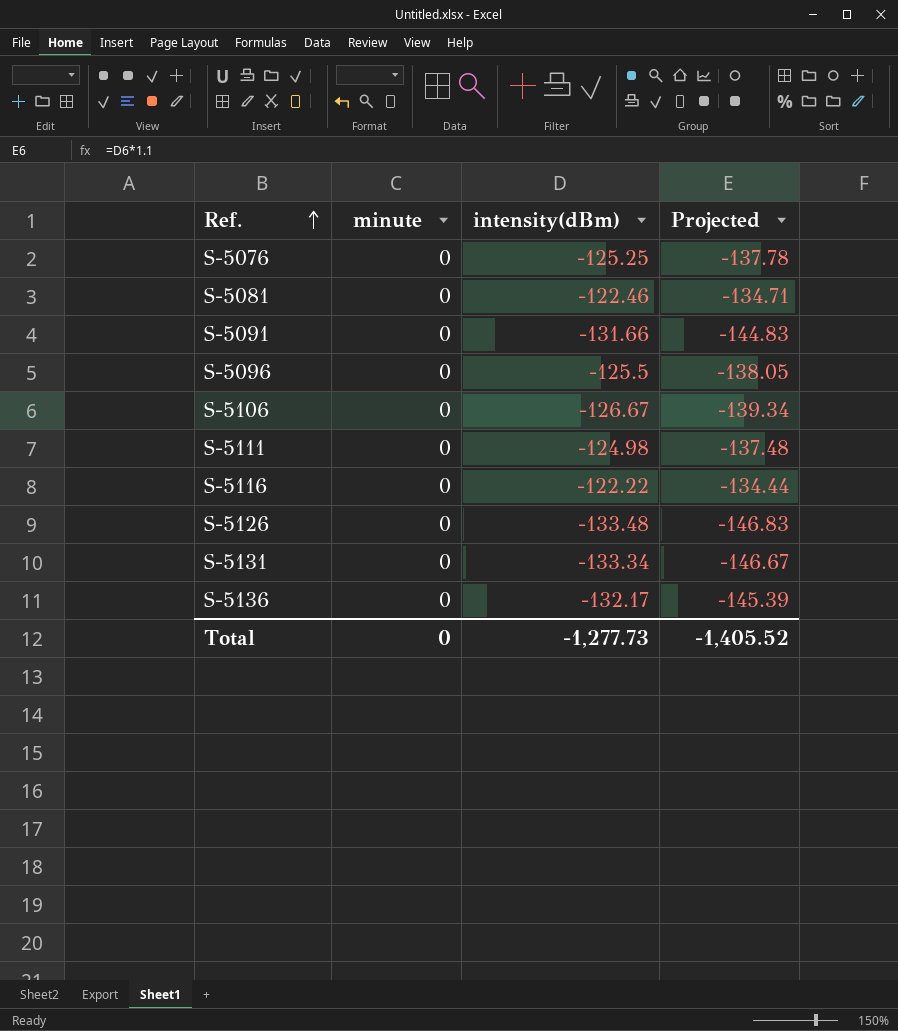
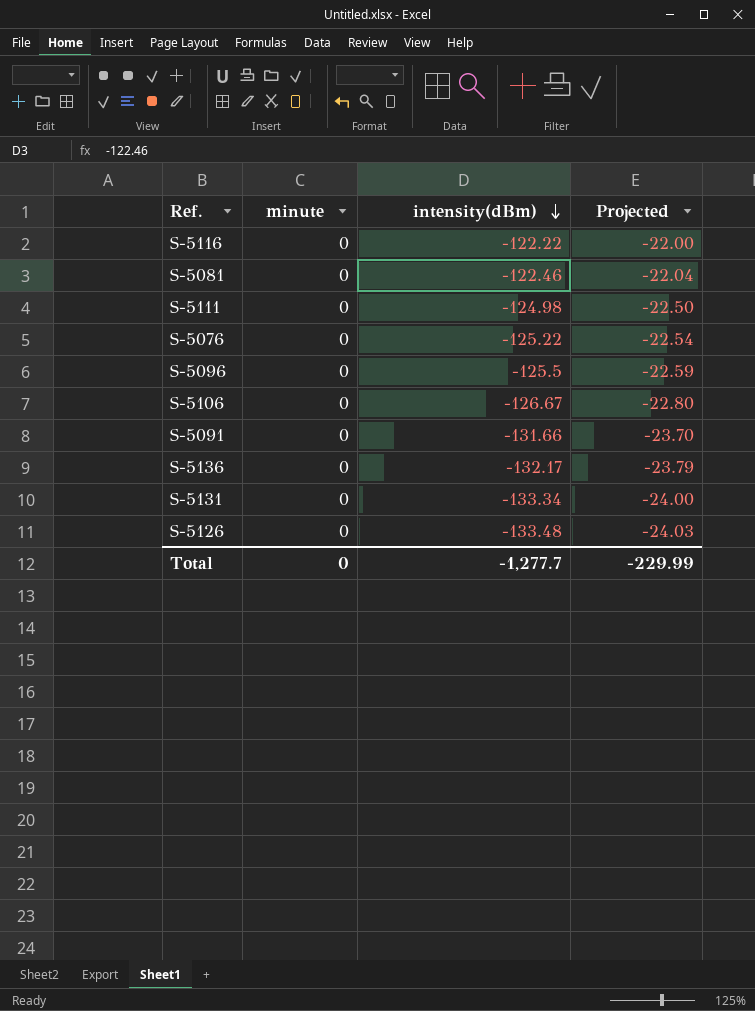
row order: Ref. ascending -> intensity(dBm) descending
column Projected | formula: [intensity(dBm)] * 1.1 -> [intensity(dBm)] * 0.18
S-5076 | intensity(dBm): -125.25 -> -125.22
Total | intensity(dBm): -1,277.73 -> -1,277.7
Total | Projected: -1,405.52 -> -229.99

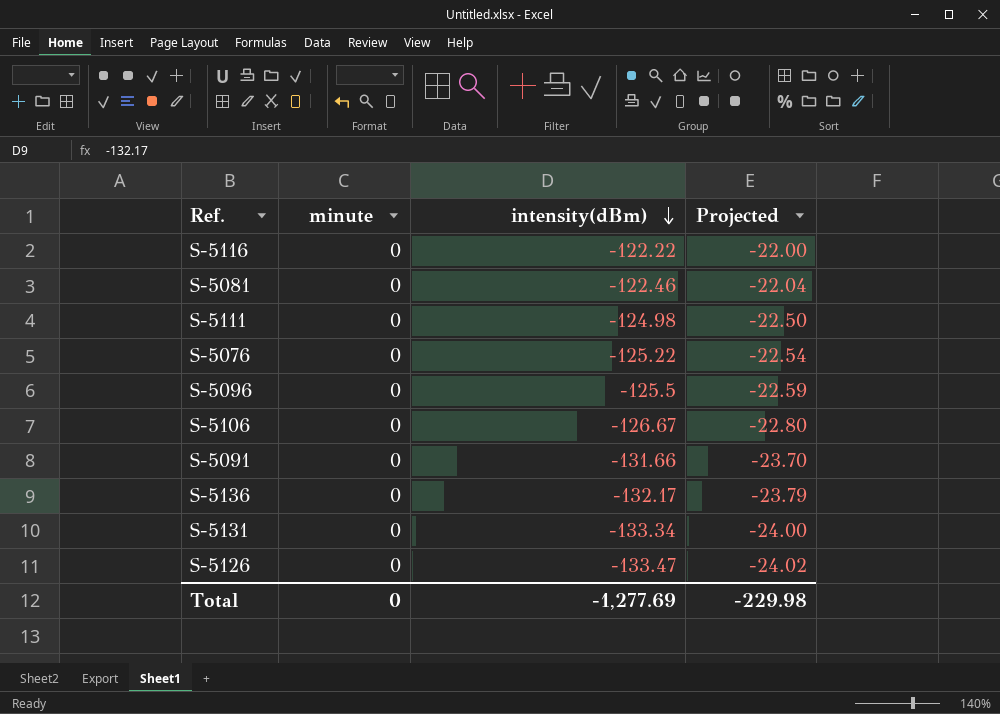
S-5126 | intensity(dBm): -133.48 -> -133.47
S-5126 | Projected: -24.03 -> -24.02
Total | intensity(dBm): -1,277.7 -> -1,277.69
Total | Projected: -229.99 -> -229.98

